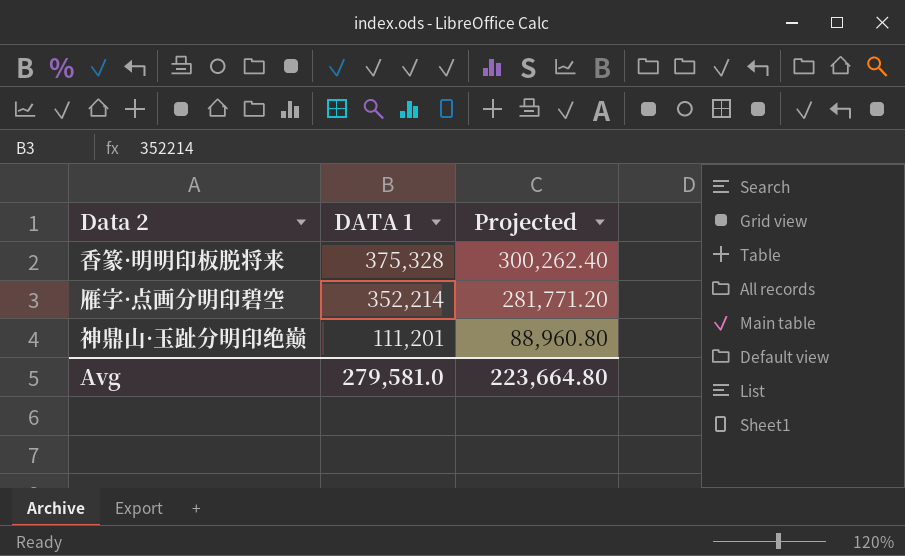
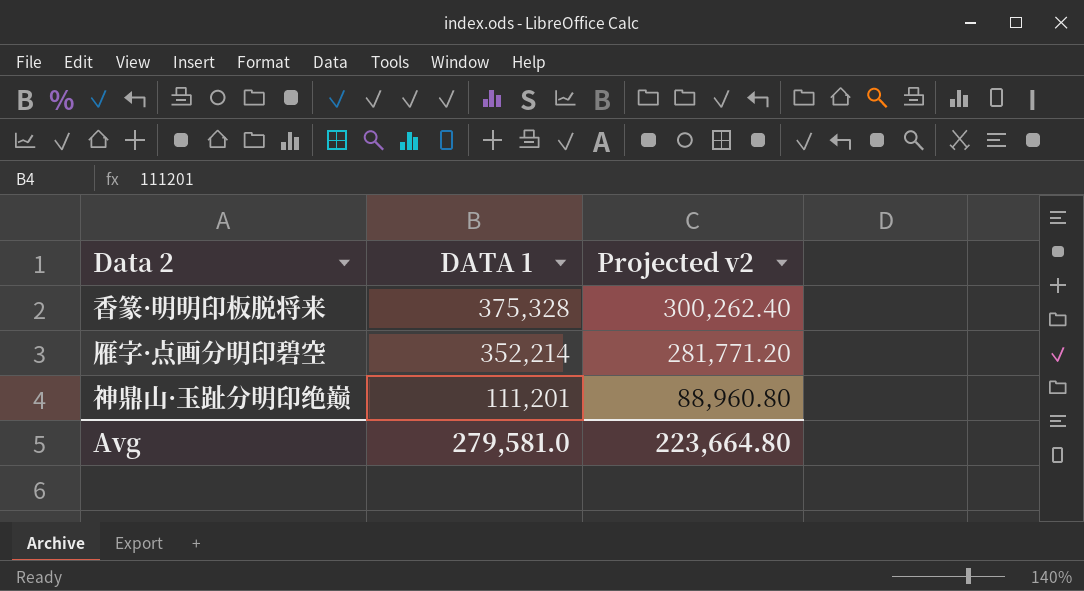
column name: Projected -> Projected v2

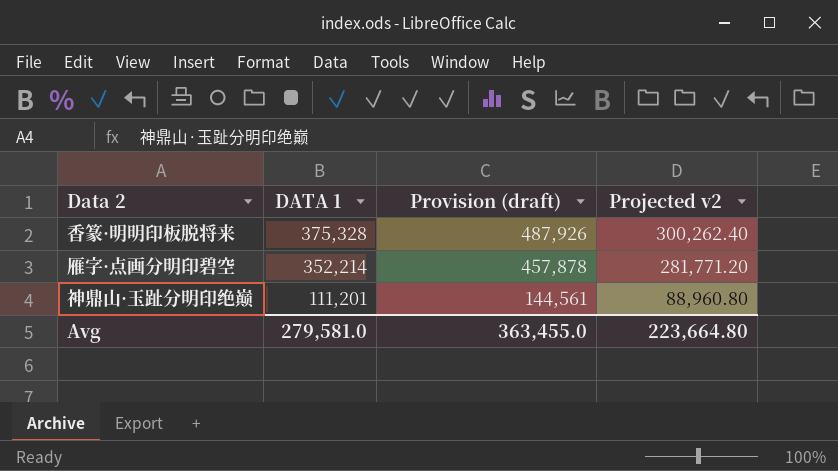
column Provision (draft) | formula: none -> [DATA 1] * 1.3

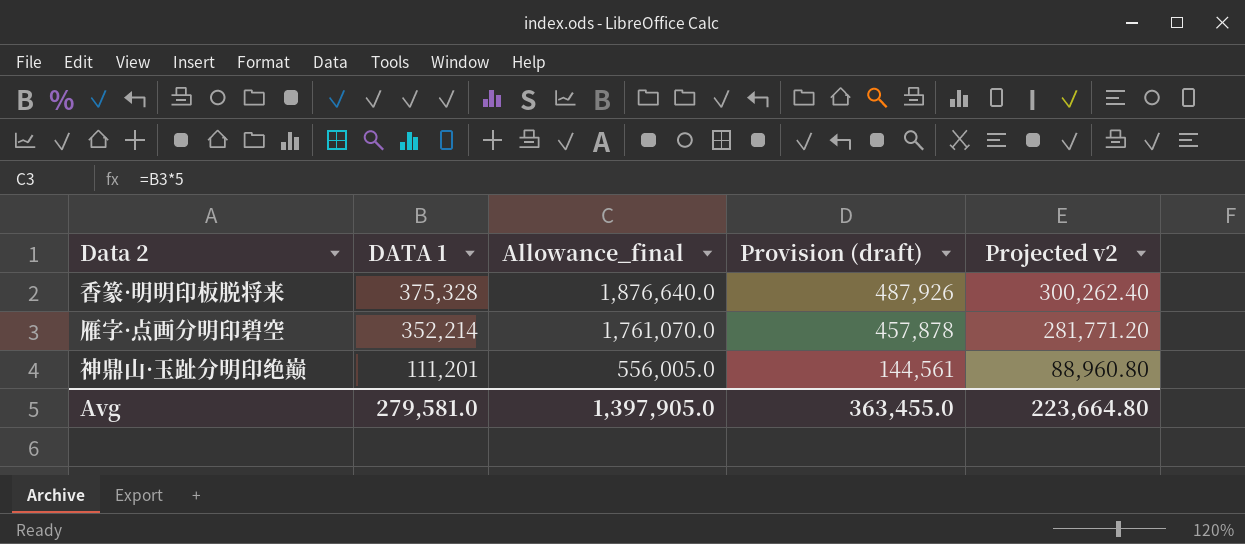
column Allowance_final | formula: none -> [DATA 1] * 5

